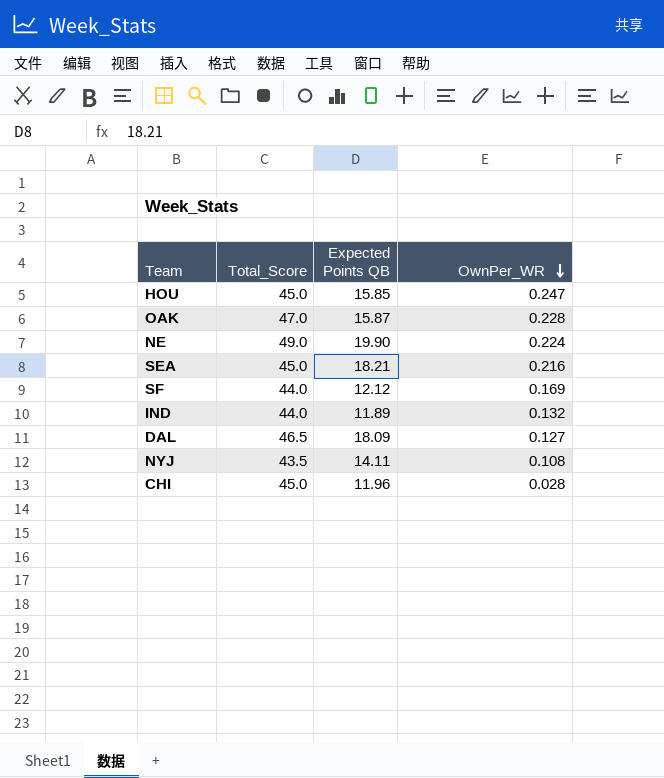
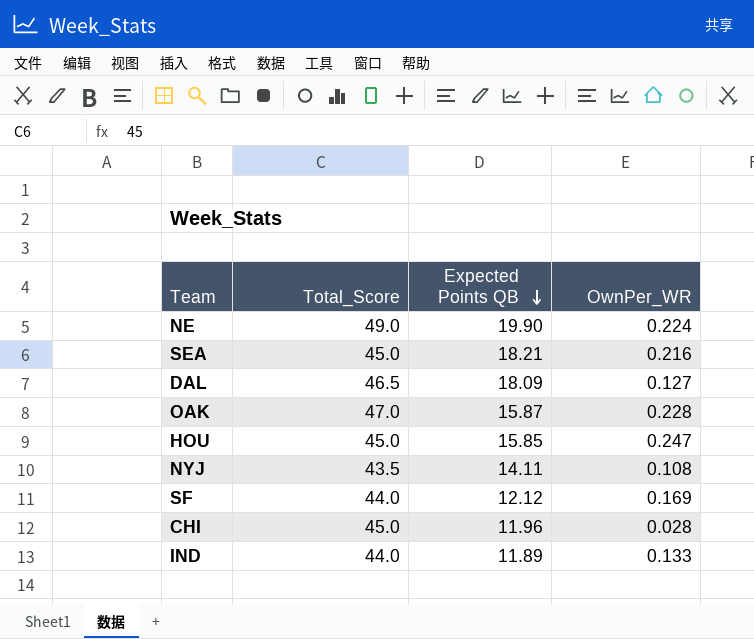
row order: OwnPer_WR descending -> Expected Points QB descending
IND | OwnPer_WR: 0.132 -> 0.133

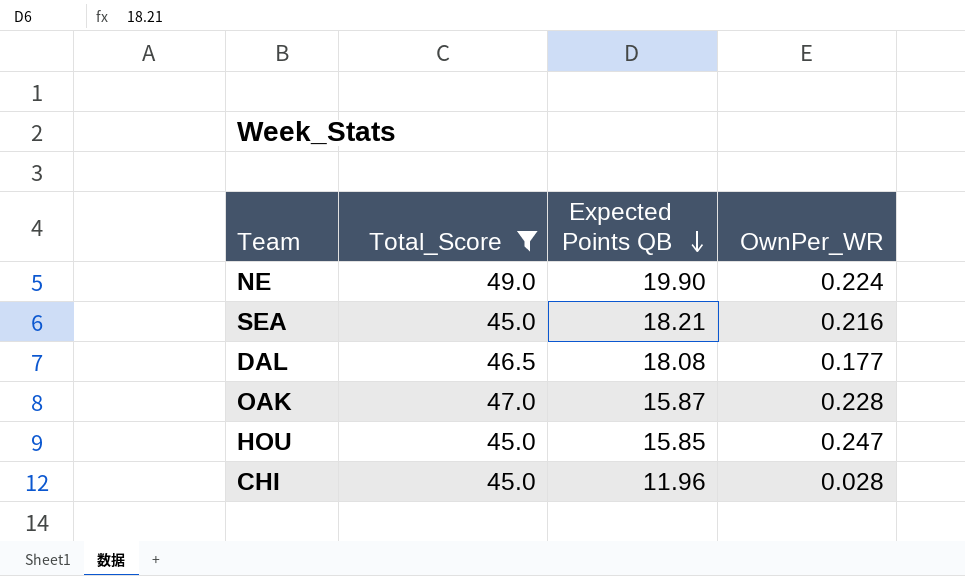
filter: none -> Total_Score >= 45.0
DAL | Expected Points QB: 18.09 -> 18.08
DAL | OwnPer_WR: 0.127 -> 0.177

